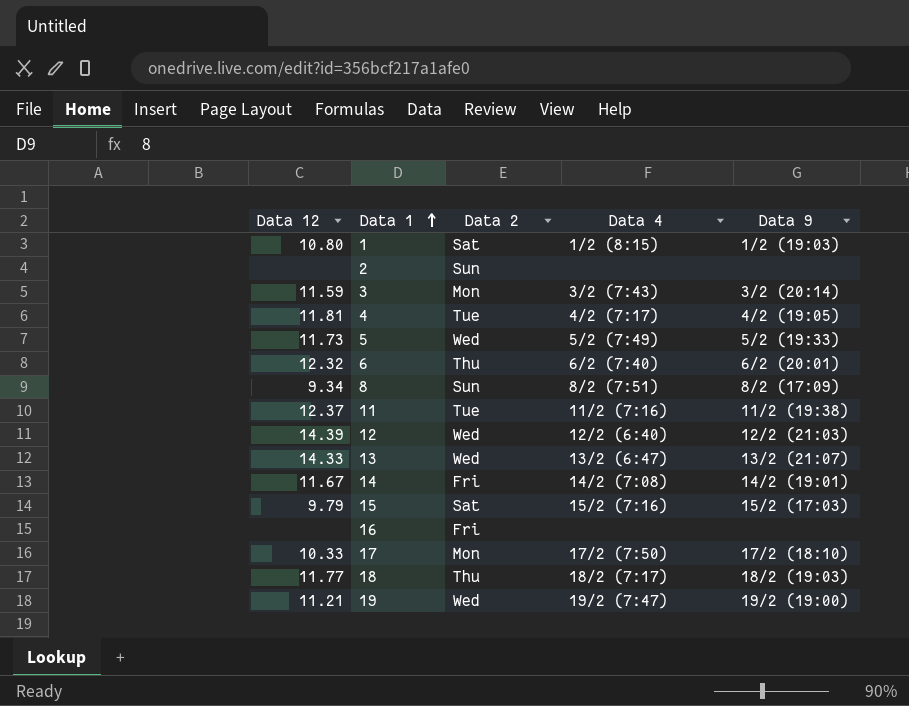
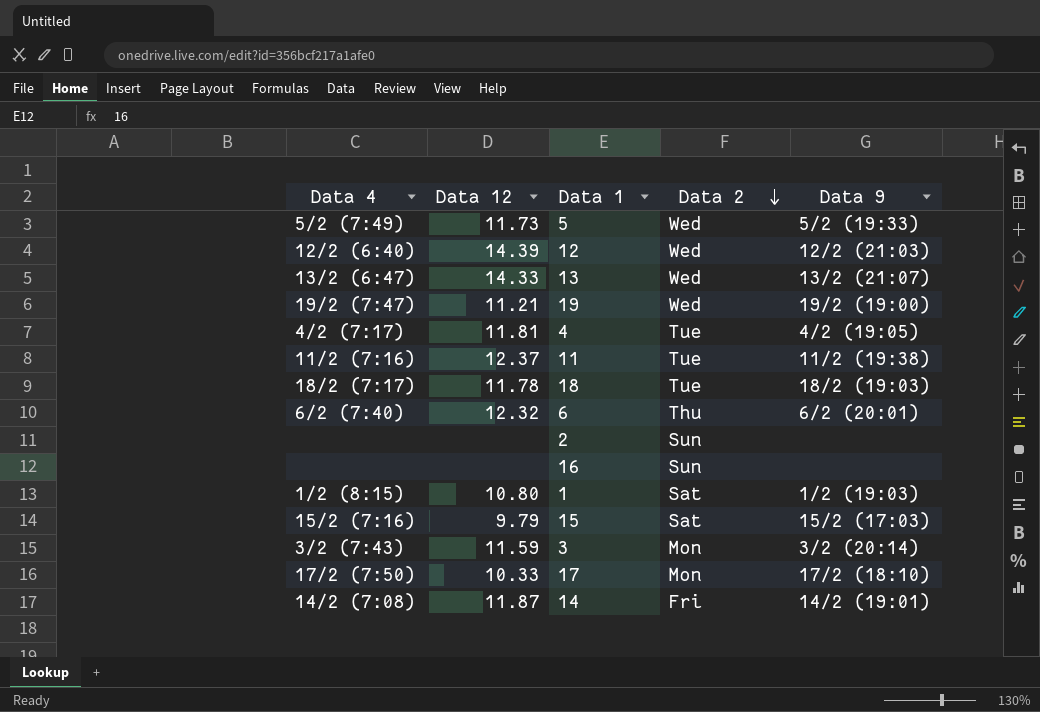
row order: Data 1 ascending -> Data 2 descending
column Data 4 | position: 4 -> 1
row 8: 9.34 | Sun | 8/2 (7:51) | 8/2 (17:09) -> none
18 | Data 12: 11.77 -> 11.78
18 | Data 2: Thu -> Tue
16 | Data 2: Fri -> Sun
14 | Data 12: 11.67 -> 11.87

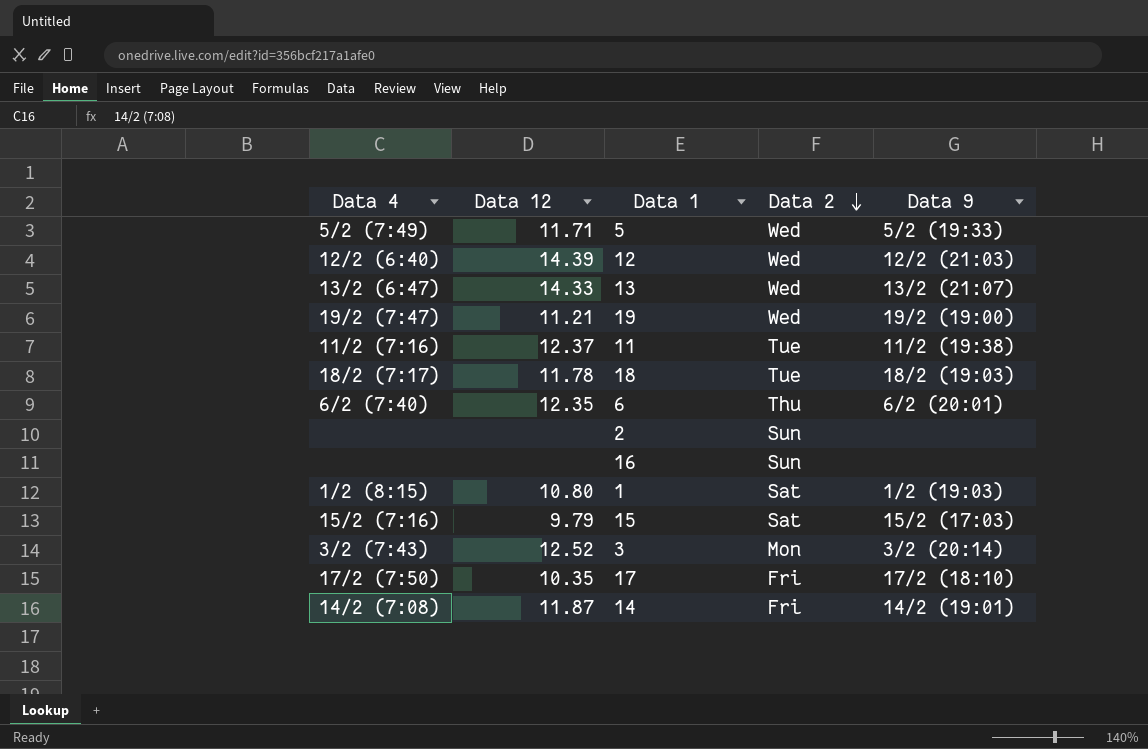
row 4: 4/2 (7:17) | 11.81 | Tue | 4/2 (19:05) -> none
5 | Data 12: 11.73 -> 11.71
6 | Data 12: 12.32 -> 12.35
3 | Data 12: 11.59 -> 12.52
17 | Data 12: 10.33 -> 10.35
17 | Data 2: Mon -> Fri

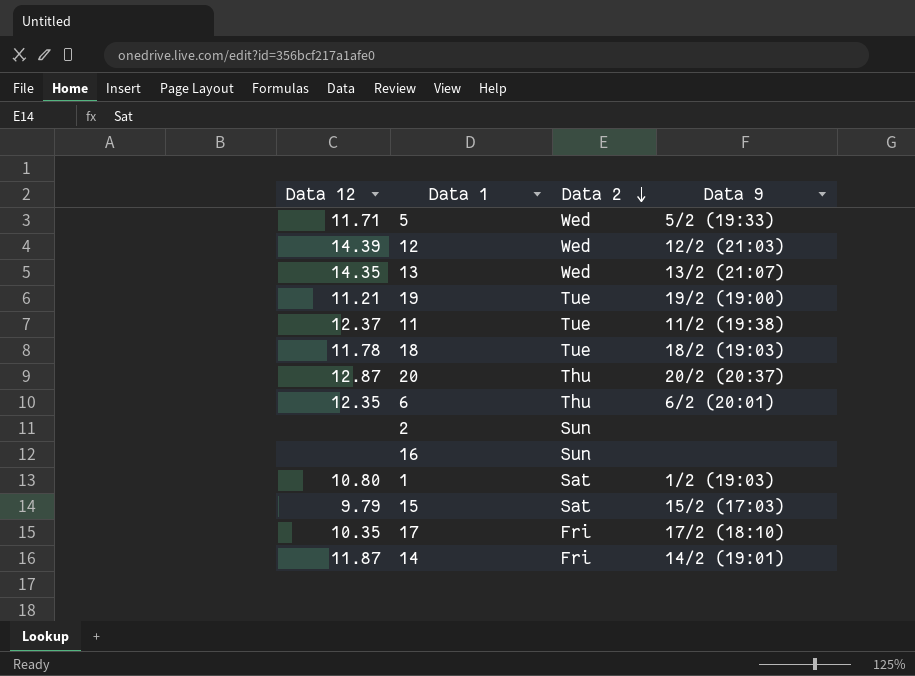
column Data 4 | position: 1 -> none
row 3: 3/2 (7:43) | 12.52 | Mon | 3/2 (20:14) -> none
13 | Data 12: 14.33 -> 14.35
19 | Data 2: Wed -> Tue
row 20: none -> 12.87 | Thu | 20/2 (20:37)

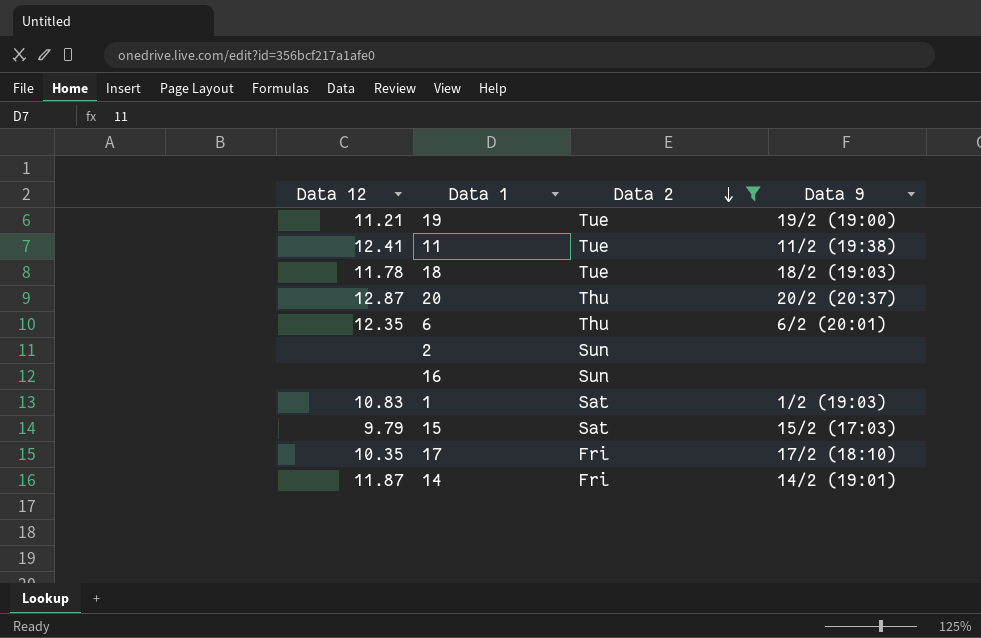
filter: none -> Data 2 != Wed
11 | Data 12: 12.37 -> 12.41
1 | Data 12: 10.80 -> 10.83

